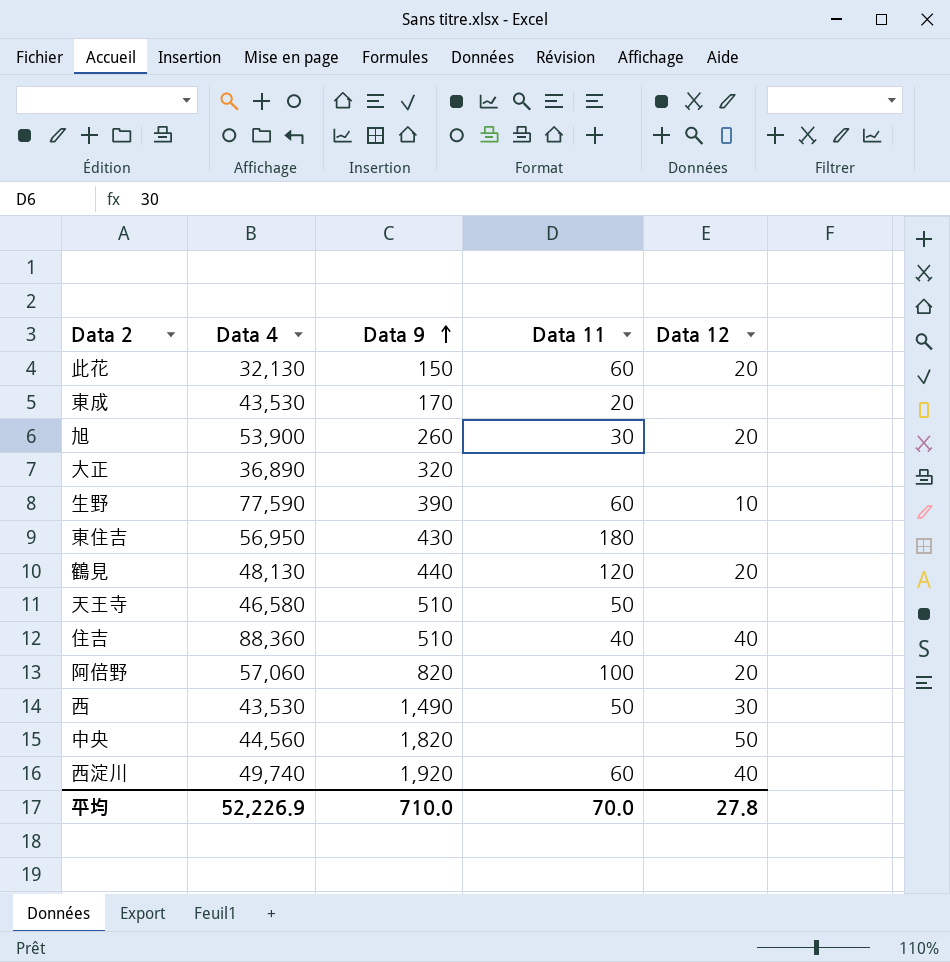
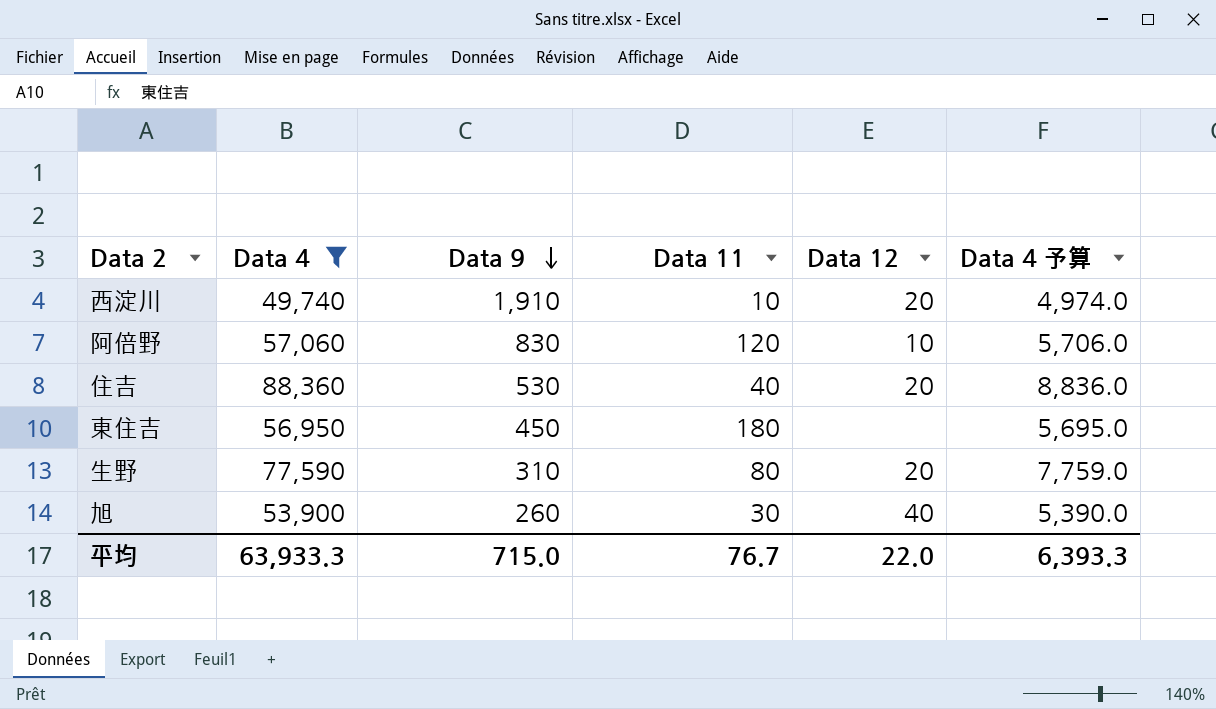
filter: none -> Data 4 >= 49,740
row order: Data 9 ascending -> Data 9 descending
column Data 4 予算 | formula: none -> [Data 4] * 0.1
西淀川 | Data 9: 1,920 -> 1,910
西淀川 | Data 11: 60 -> 10
西淀川 | Data 12: 40 -> 20
阿倍野 | Data 9: 820 -> 830
阿倍野 | Data 11: 100 -> 120
阿倍野 | Data 12: 20 -> 10
住吉 | Data 9: 510 -> 530
住吉 | Data 12: 40 -> 20
東住吉 | Data 9: 430 -> 450
生野 | Data 9: 390 -> 310
生野 | Data 11: 60 -> 80
生野 | Data 12: 10 -> 20
旭 | Data 12: 20 -> 40
平均 | Data 4: 52,226.9 -> 63,933.3
平均 | Data 9: 710.0 -> 715.0
平均 | Data 11: 70.0 -> 76.7
平均 | Data 12: 27.8 -> 22.0

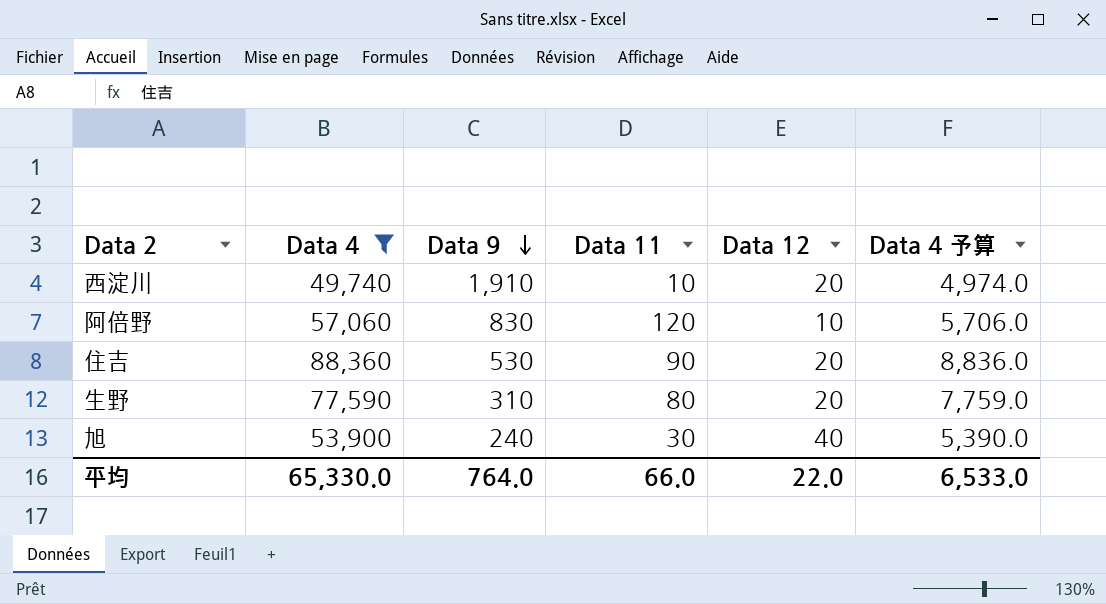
row 東住吉: 56,950 | 450 | 180 | none | 5,695.0 -> none
住吉 | Data 11: 40 -> 90
旭 | Data 9: 260 -> 240
平均 | Data 4: 63,933.3 -> 65,330.0
平均 | Data 9: 715.0 -> 764.0
平均 | Data 11: 76.7 -> 66.0
平均 | Data 4 予算: 6,393.3 -> 6,533.0

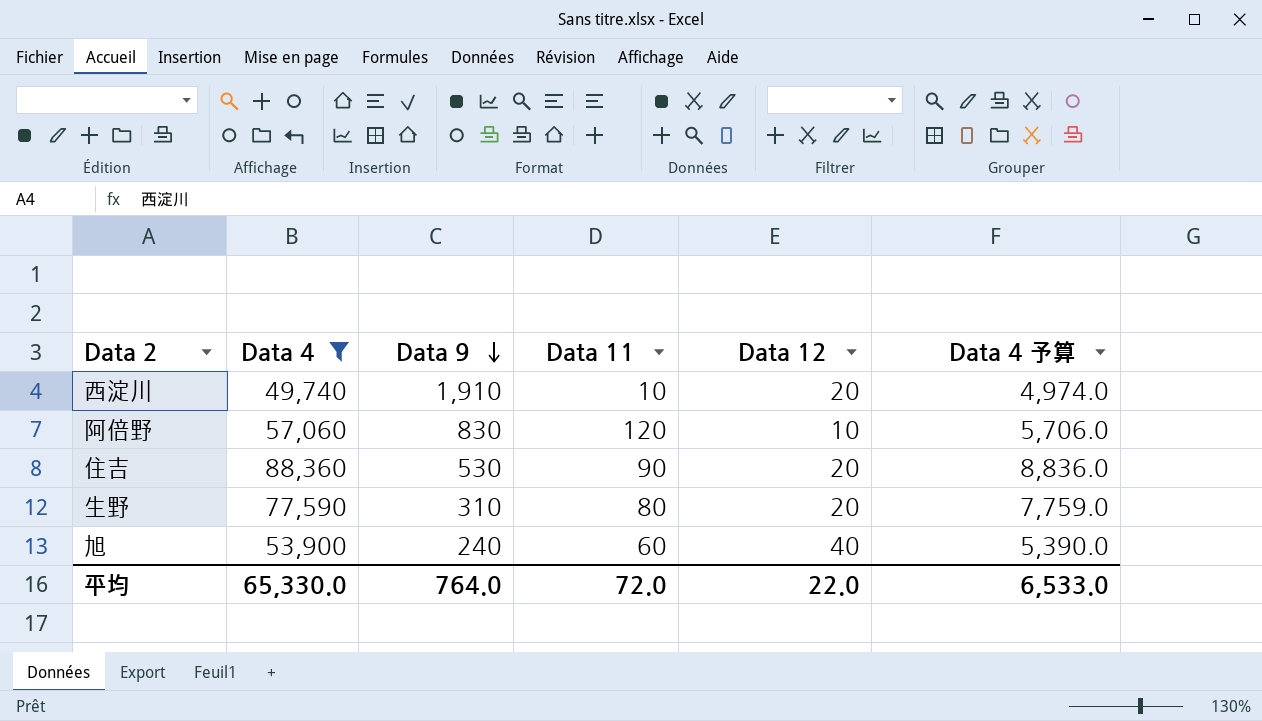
旭 | Data 11: 30 -> 60
平均 | Data 11: 66.0 -> 72.0

